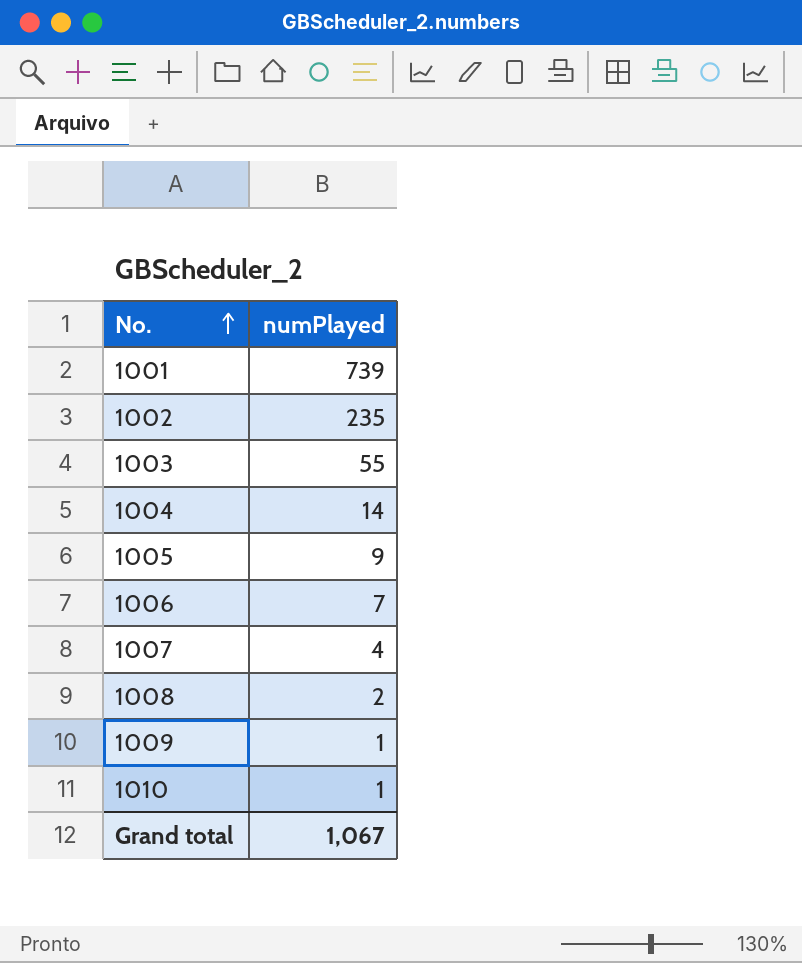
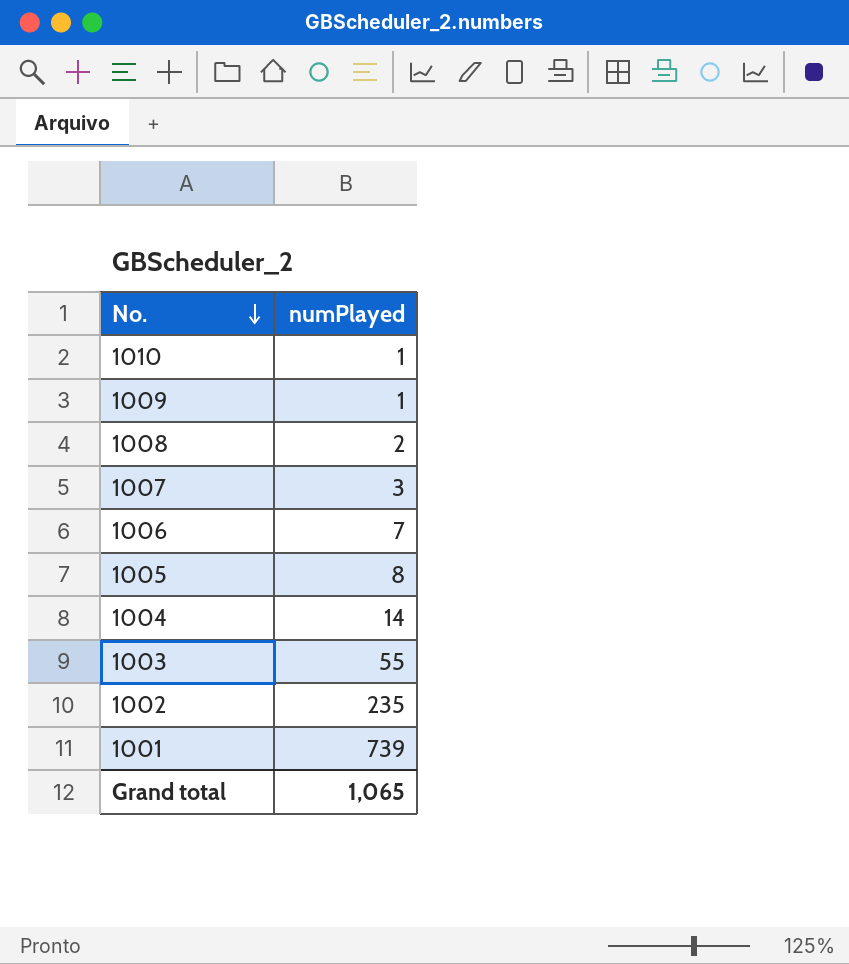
row order: No. ascending -> No. descending
1007 | numPlayed: 4 -> 3
1005 | numPlayed: 9 -> 8
Grand total | numPlayed: 1,067 -> 1,065

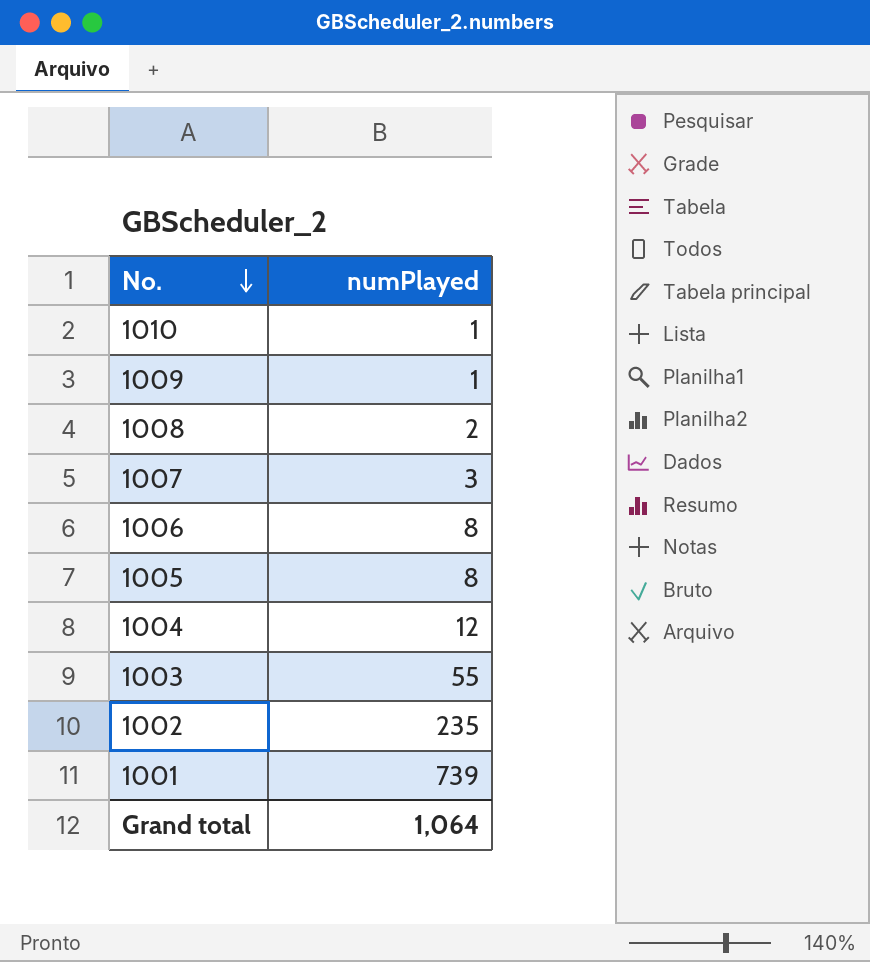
1006 | numPlayed: 7 -> 8
1004 | numPlayed: 14 -> 12
Grand total | numPlayed: 1,065 -> 1,064

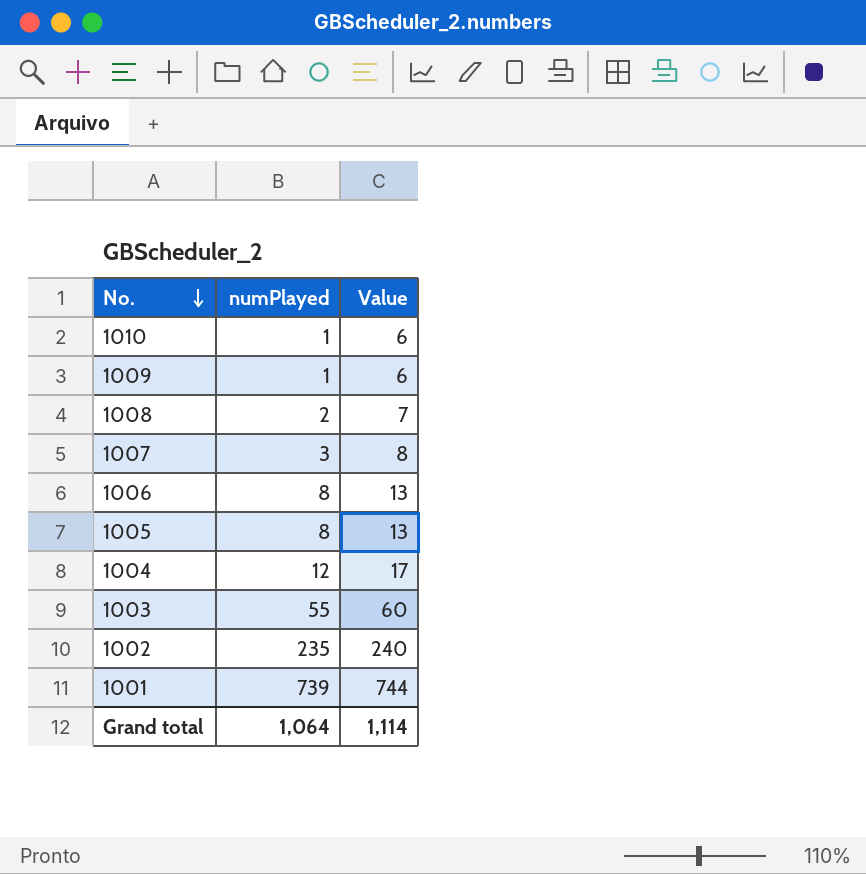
column Value | formula: none -> [numPlayed] + 5

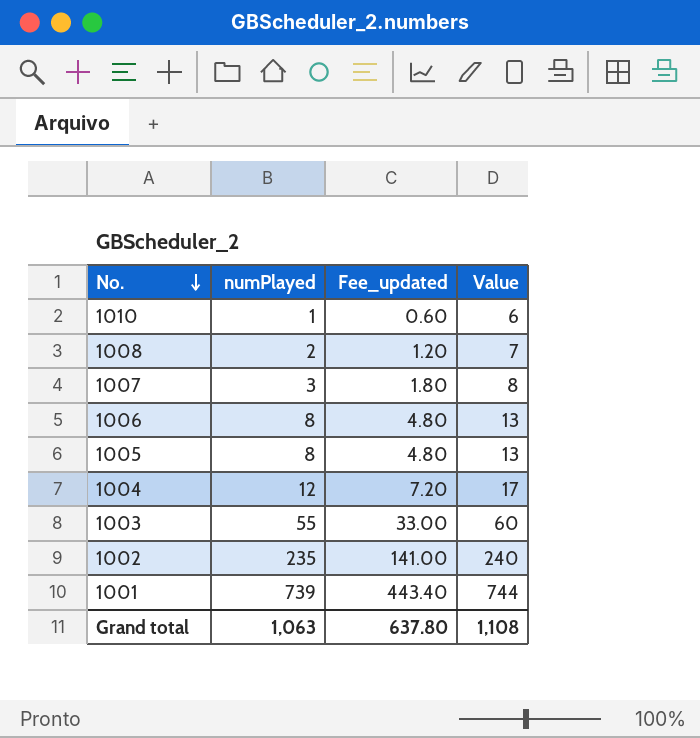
column Fee_updated | formula: none -> [numPlayed] * 0.6
row 1009: 1 | 6 -> none
Grand total | numPlayed: 1,064 -> 1,063
Grand total | Value: 1,114 -> 1,108

